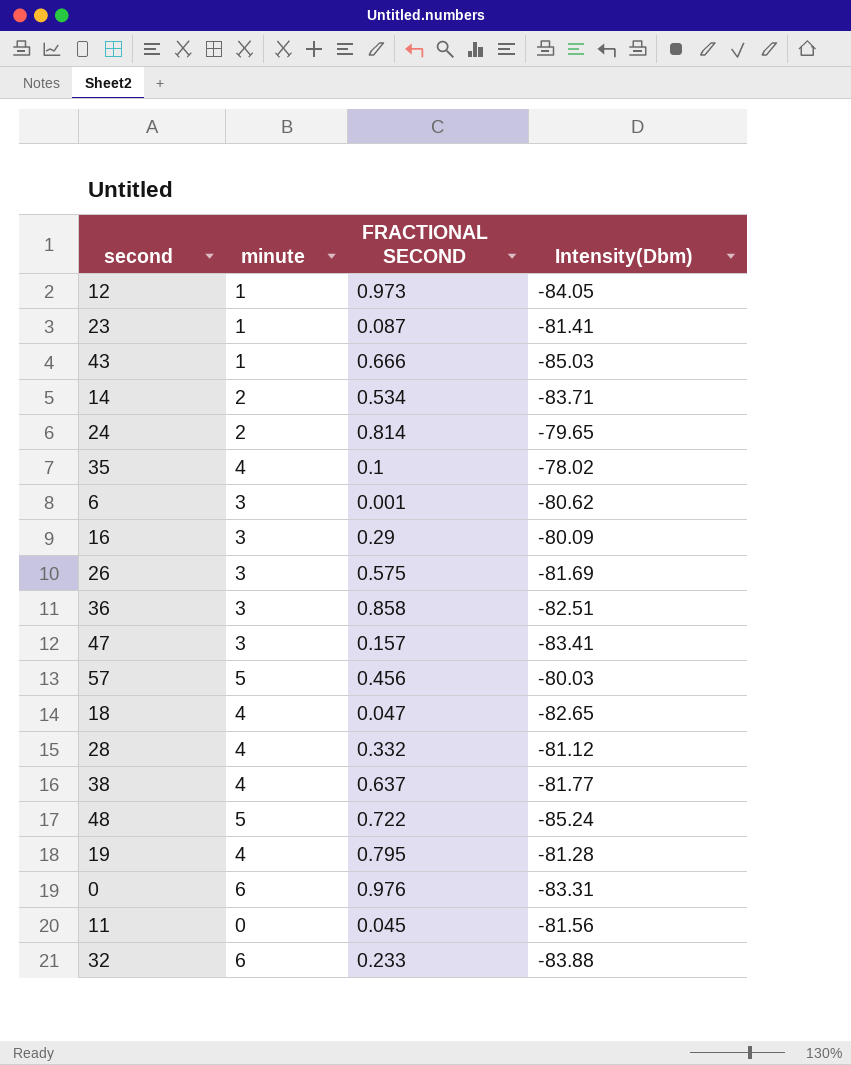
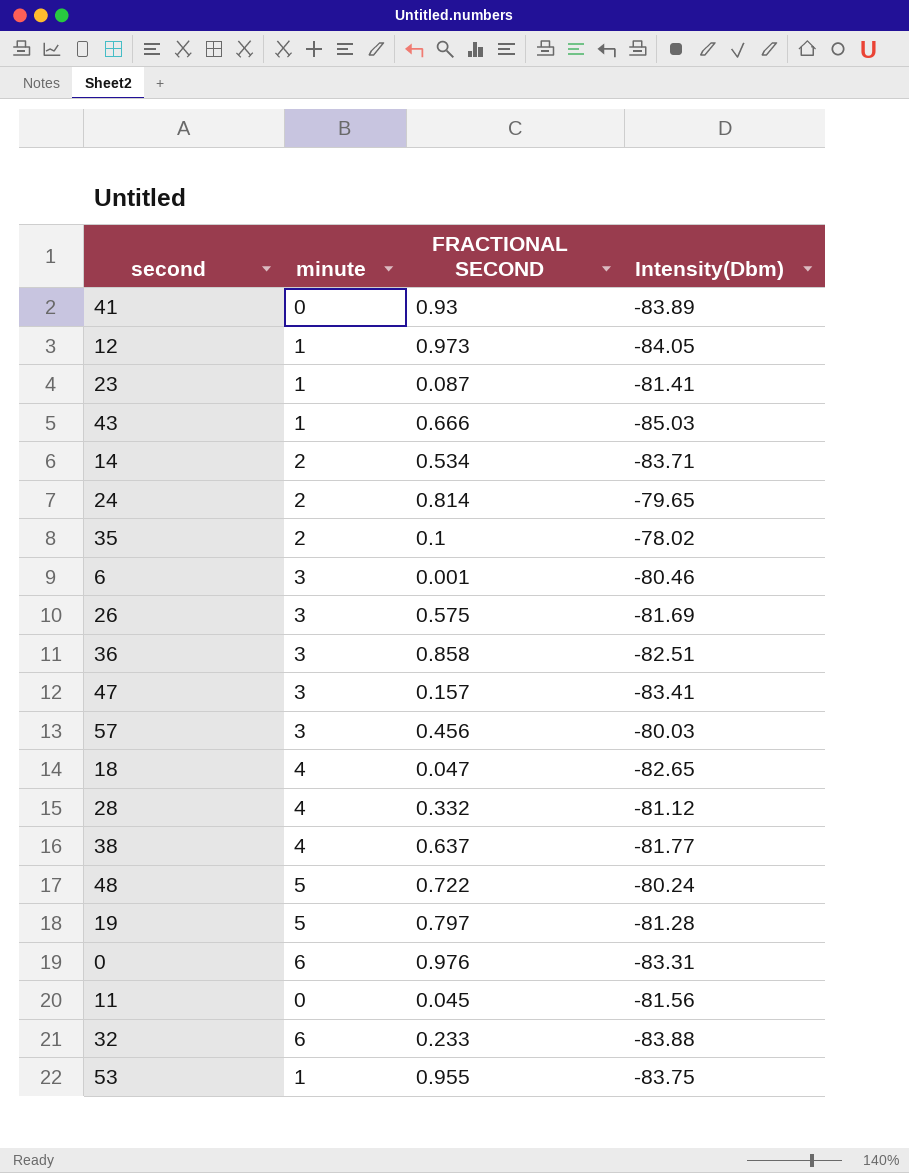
row 16: 3 | 0.29 | -80.09 -> none
row 41: none -> 0 | 0.93 | -83.89
35 | minute: 4 -> 2
6 | Intensity(Dbm): -80.62 -> -80.46
57 | minute: 5 -> 3
48 | Intensity(Dbm): -85.24 -> -80.24
19 | minute: 4 -> 5
19 | FRACTIONAL SECOND: 0.795 -> 0.797
row 53: none -> 1 | 0.955 | -83.75

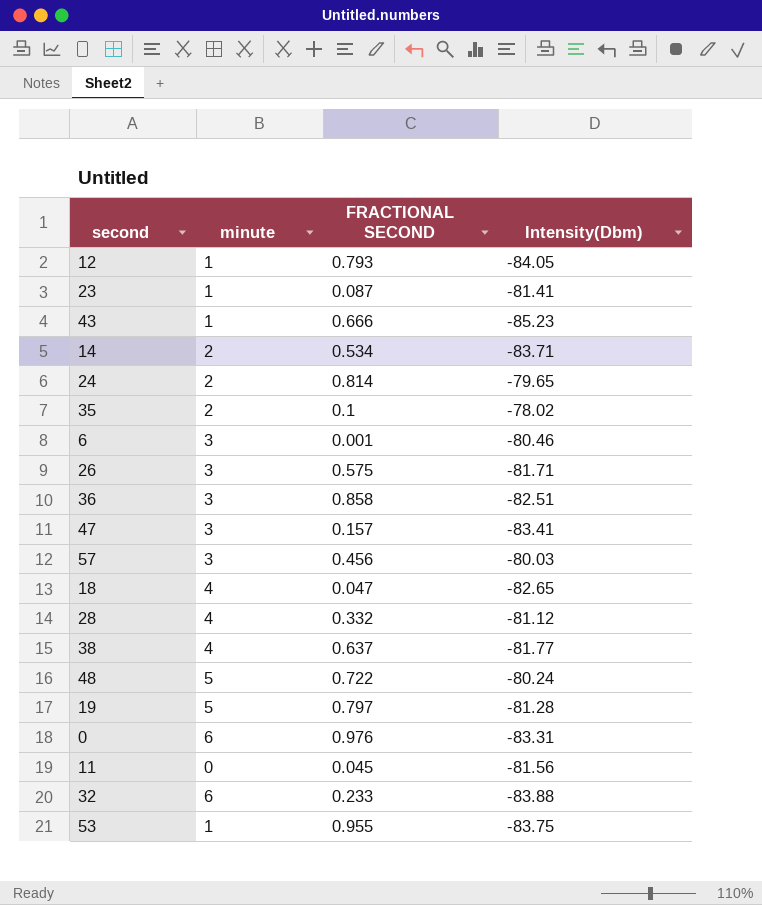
row 41: 0 | 0.93 | -83.89 -> none
12 | FRACTIONAL SECOND: 0.973 -> 0.793
43 | Intensity(Dbm): -85.03 -> -85.23
26 | Intensity(Dbm): -81.69 -> -81.71

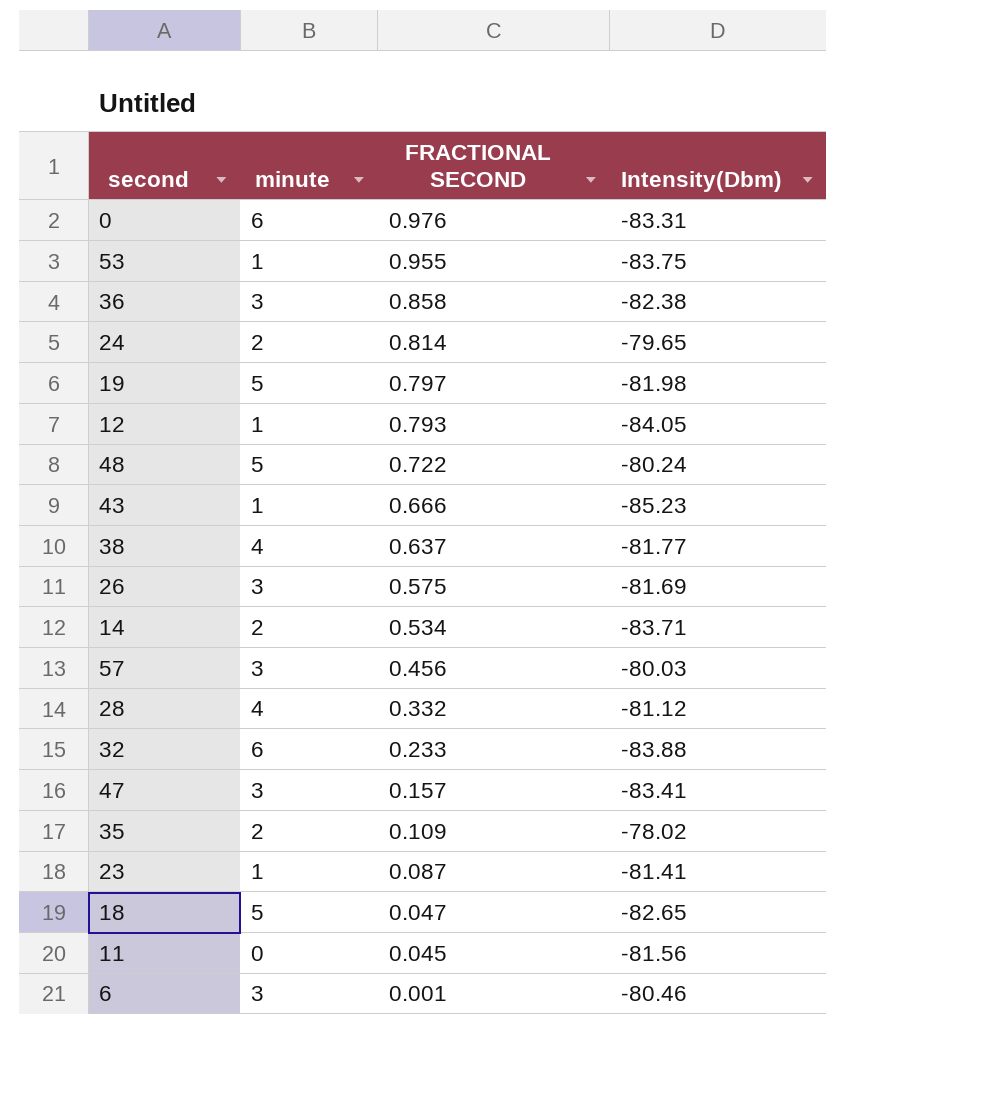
row order: none -> FRACTIONAL SECOND descending
36 | Intensity(Dbm): -82.51 -> -82.38
19 | Intensity(Dbm): -81.28 -> -81.98
26 | Intensity(Dbm): -81.71 -> -81.69
35 | FRACTIONAL SECOND: 0.1 -> 0.109
18 | minute: 4 -> 5

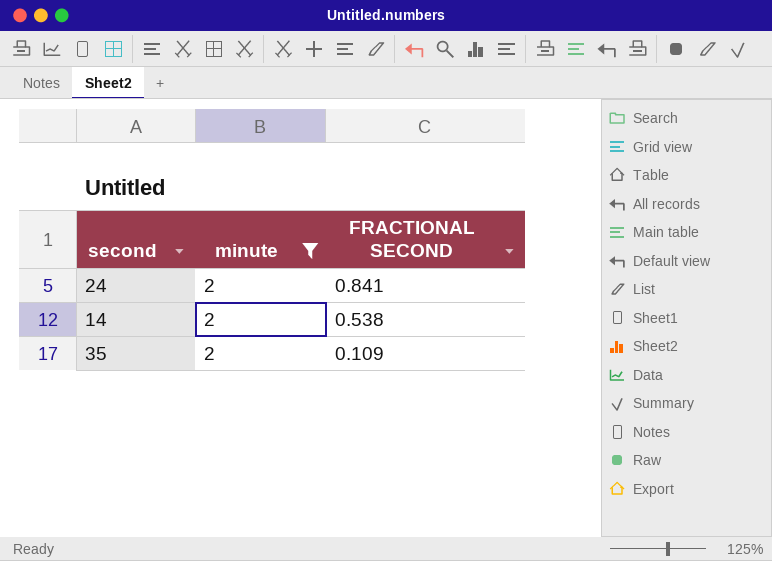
filter: none -> minute = 2
column Intensity(Dbm) | position: 4 -> none
24 | FRACTIONAL SECOND: 0.814 -> 0.841
14 | FRACTIONAL SECOND: 0.534 -> 0.538

